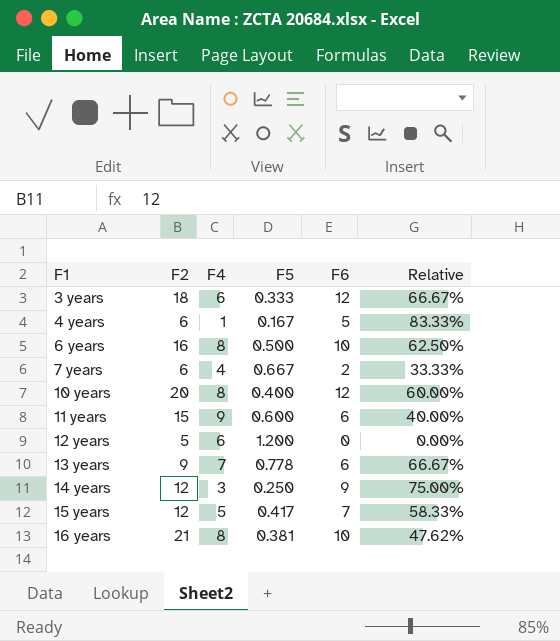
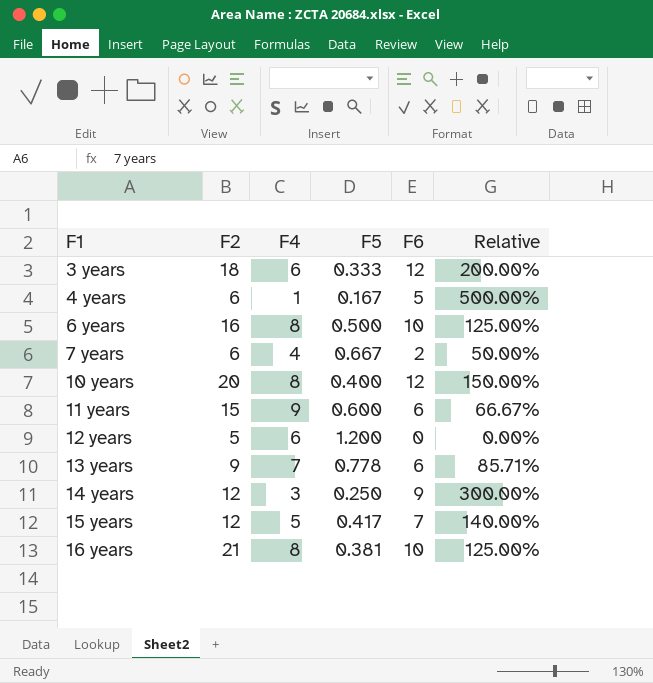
column Relative | formula: [F6] / [F2] -> [F6] / [F4]

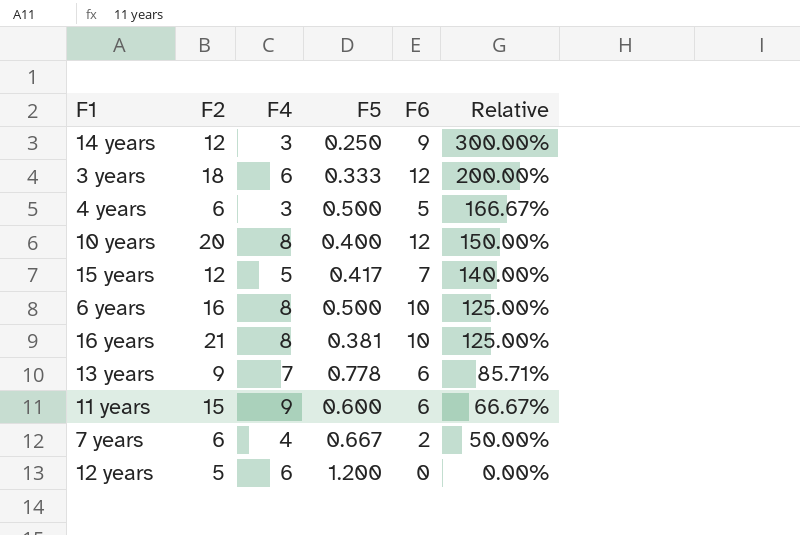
row order: F1 ascending -> Relative descending
4 years | F4: 1 -> 3
4 years | F5: 0.167 -> 0.500
4 years | Relative: 500.00% -> 166.67%

